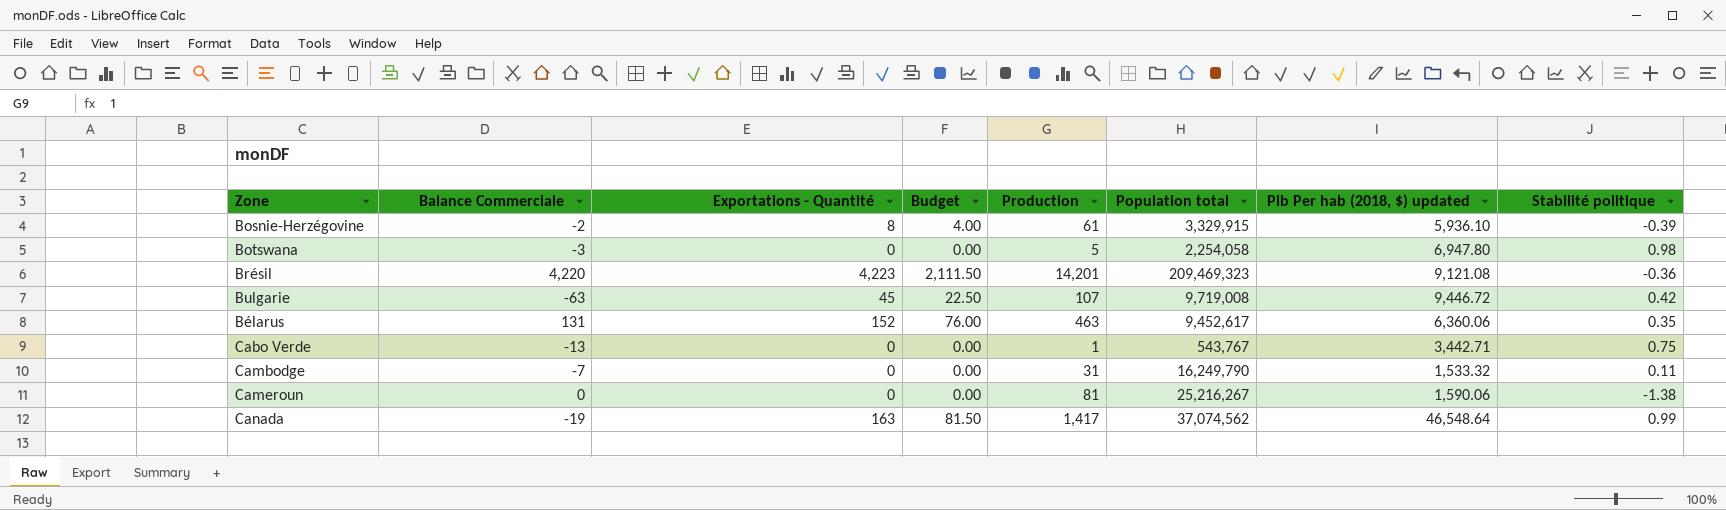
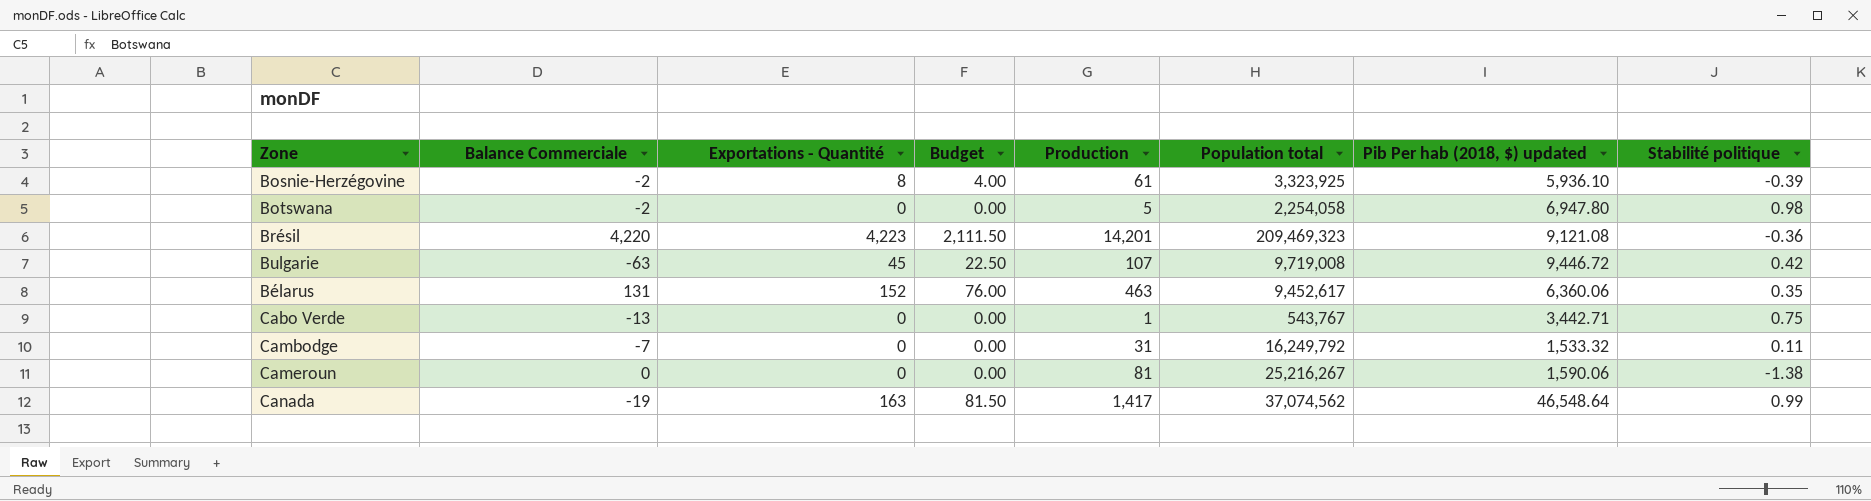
Bosnie-Herzégovine | Population total: 3,329,915 -> 3,323,925
Botswana | Balance Commerciale: -3 -> -2
Cambodge | Population total: 16,249,790 -> 16,249,792

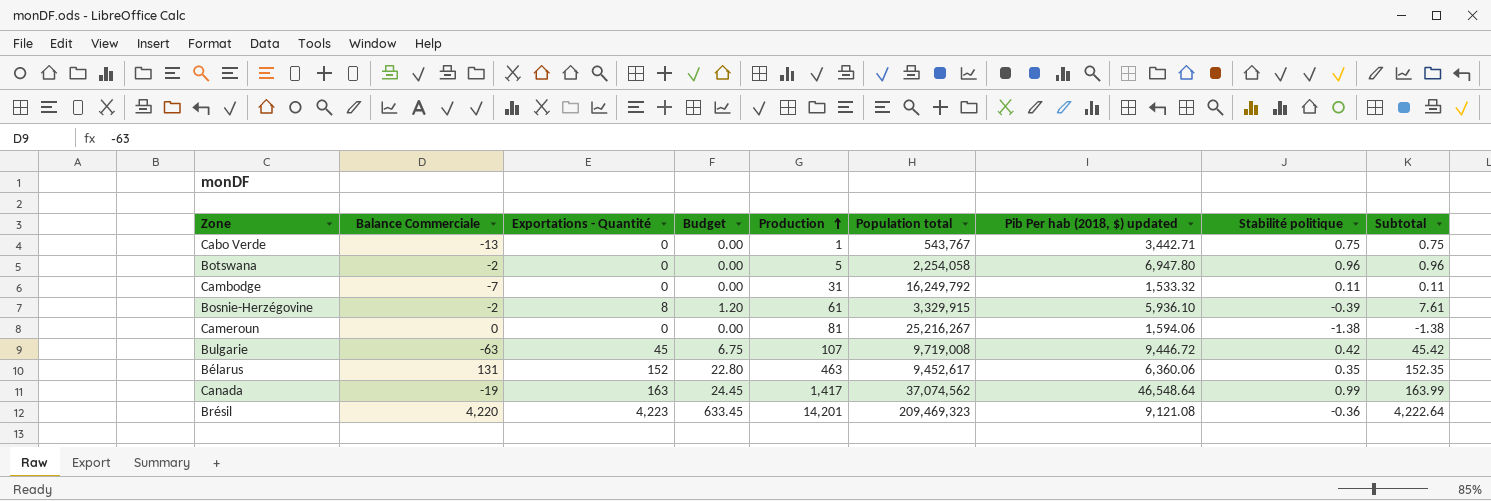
row order: none -> Production ascending
column Budget | formula: [Exportations - Quantité] * 0.5 -> [Exportations - Quantité] * 0.15
column Subtotal | formula: none -> [Exportations - Quantité] + [Stabilité politique]
Botswana | Stabilité politique: 0.98 -> 0.96
Bosnie-Herzégovine | Population total: 3,323,925 -> 3,329,915
Cameroun | Pib Per hab (2018, $) updated: 1,590.06 -> 1,594.06

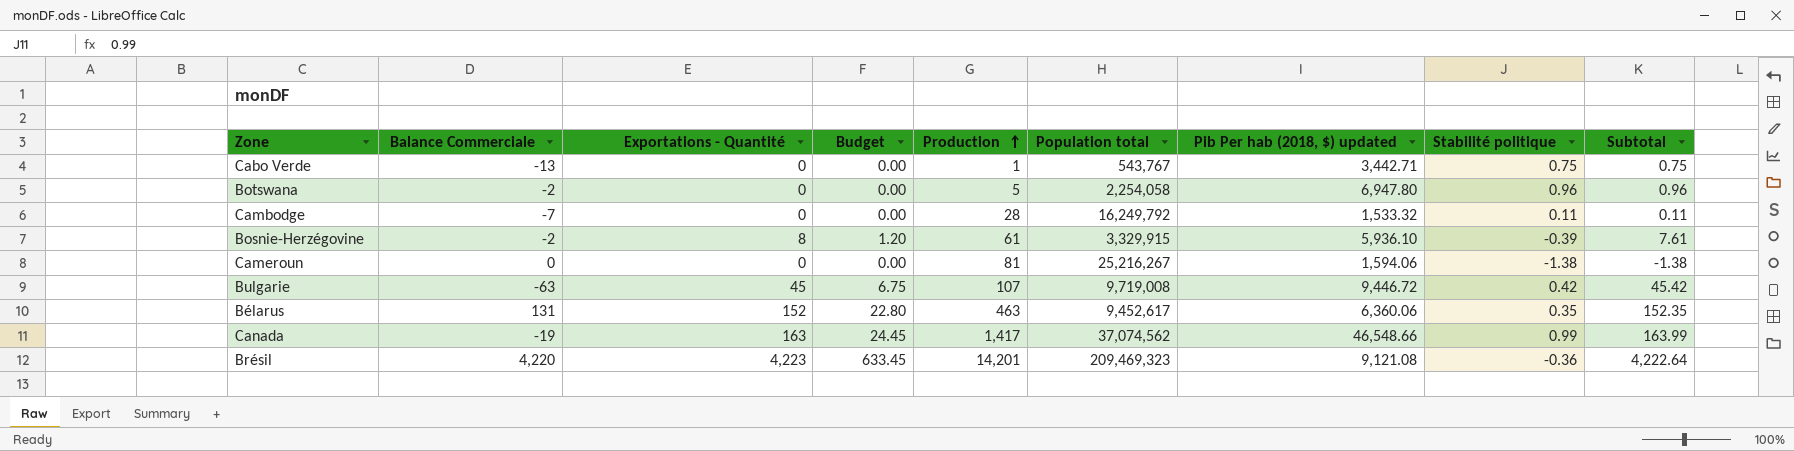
Cambodge | Production: 31 -> 28
Canada | Pib Per hab (2018, $) updated: 46,548.64 -> 46,548.66

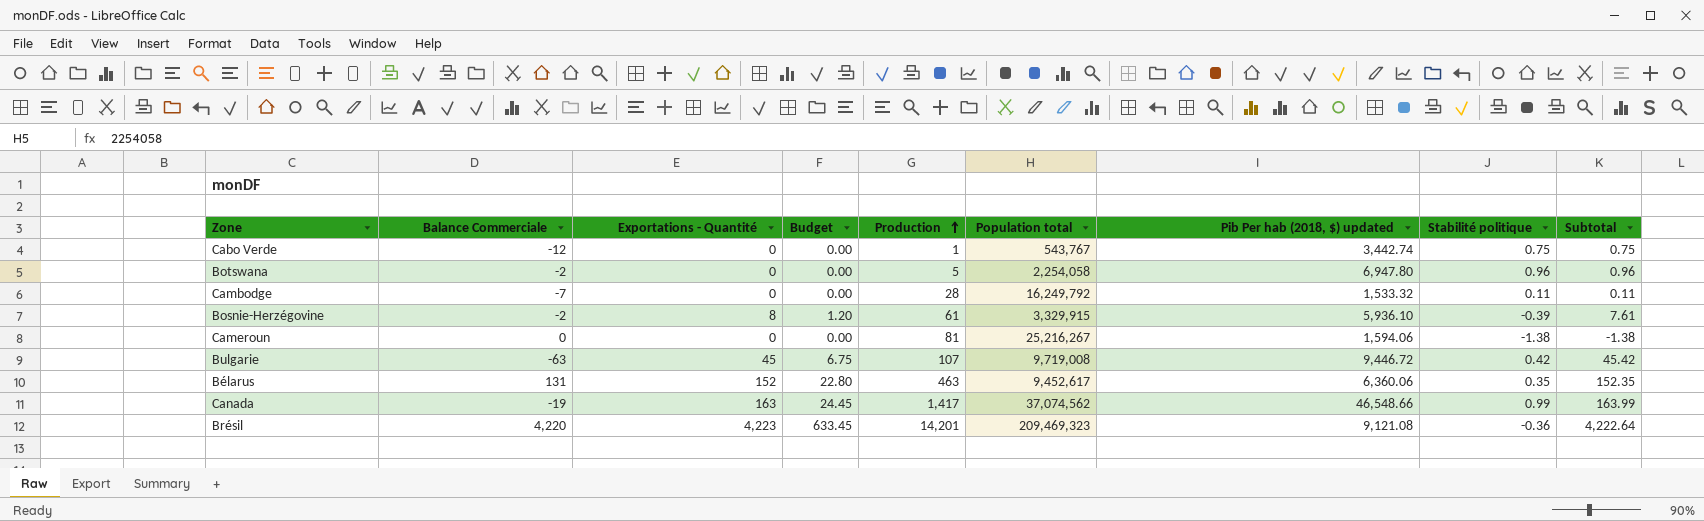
Cabo Verde | Balance Commerciale: -13 -> -12
Cabo Verde | Pib Per hab (2018, $) updated: 3,442.71 -> 3,442.74

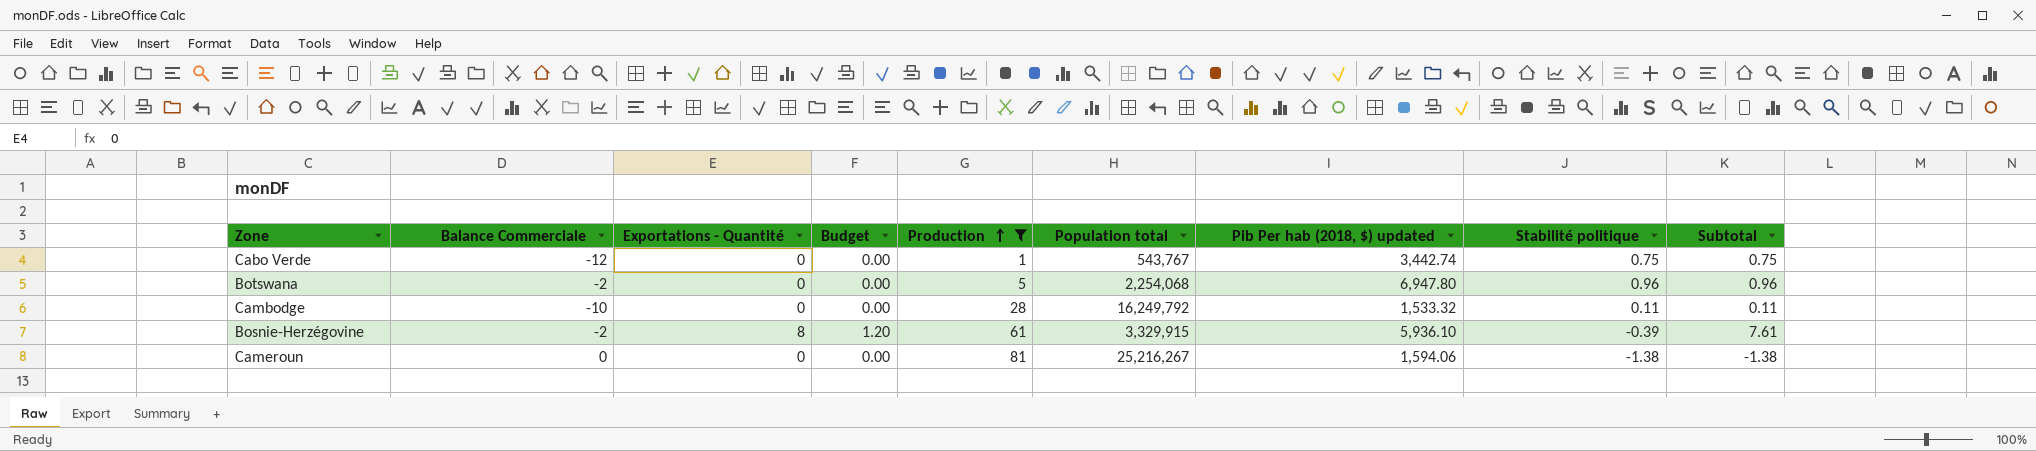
filter: none -> Production <= 81
Botswana | Population total: 2,254,058 -> 2,254,068
Cambodge | Balance Commerciale: -7 -> -10

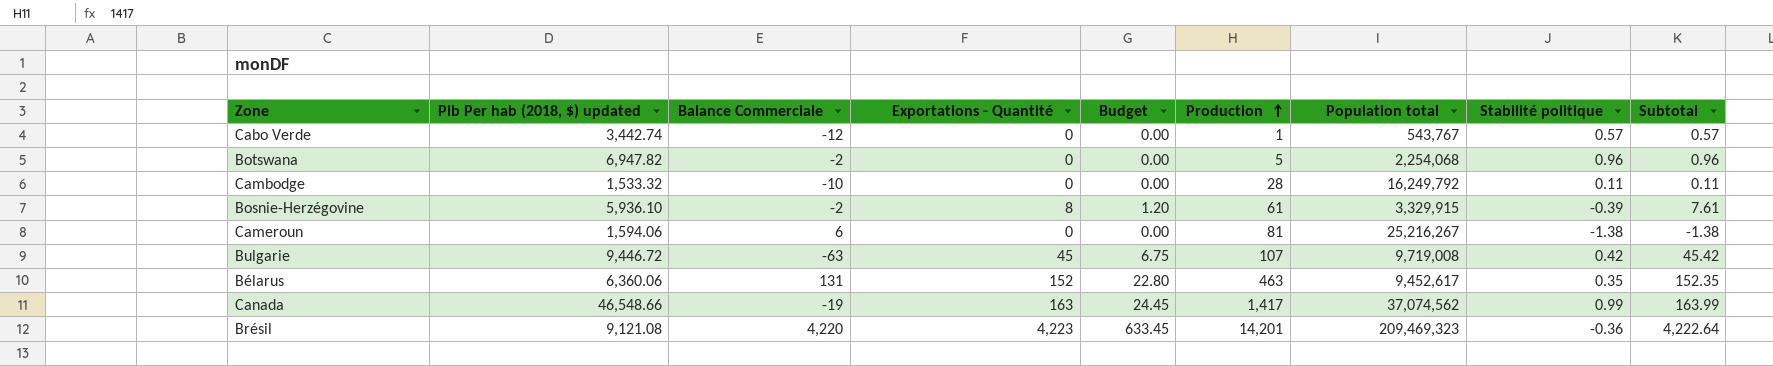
filter: Production <= 81 -> none
column Pib Per hab (2018, $) updated | position: 7 -> 2
Cabo Verde | Stabilité politique: 0.75 -> 0.57
Cabo Verde | Subtotal: 0.75 -> 0.57
Botswana | Pib Per hab (2018, $) updated: 6,947.80 -> 6,947.82
Cameroun | Balance Commerciale: 0 -> 6

